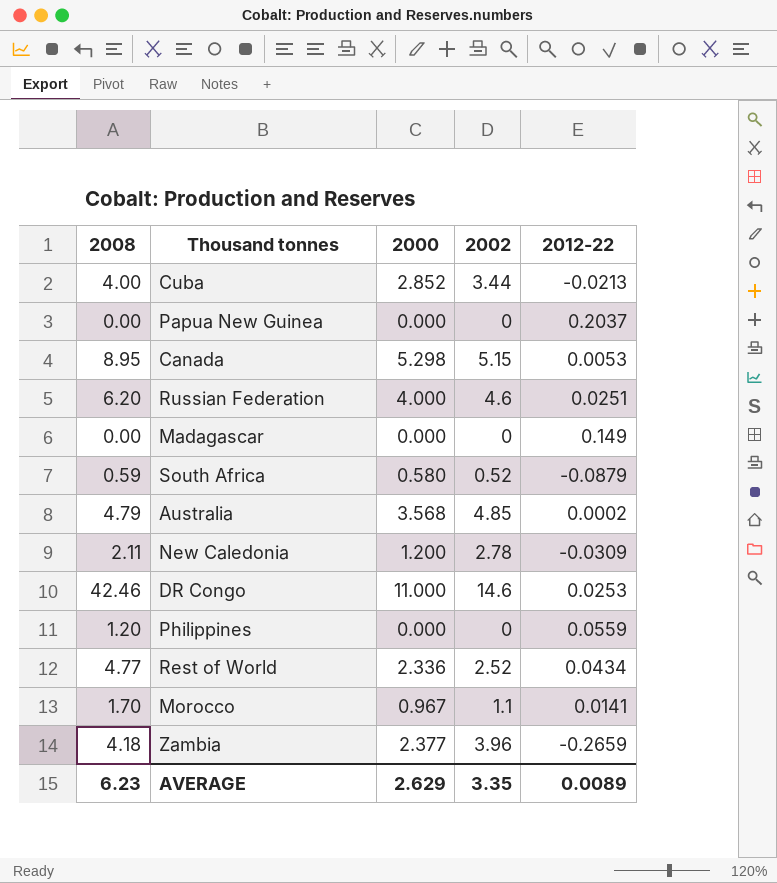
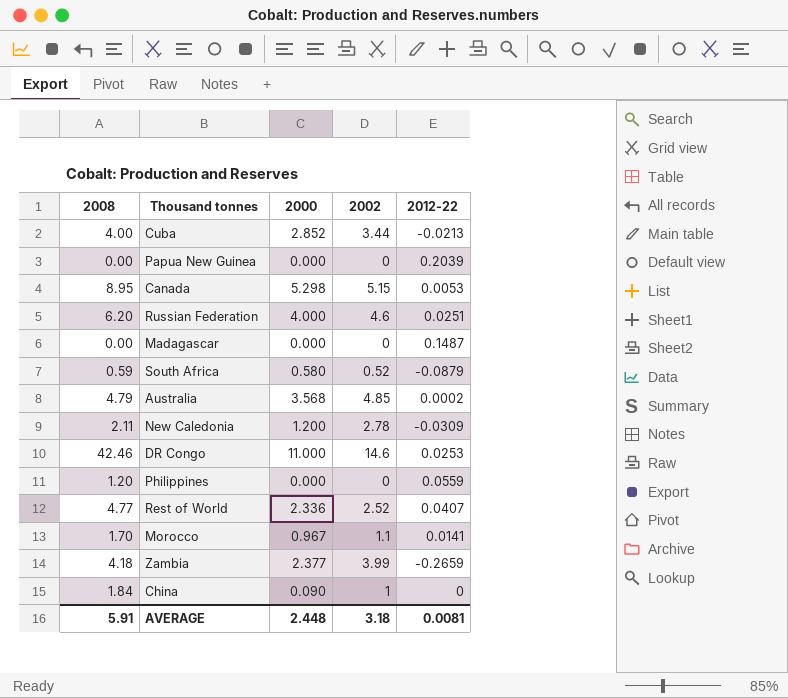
Papua New Guinea | 2012-22: 0.2037 -> 0.2039
Madagascar | 2012-22: 0.149 -> 0.1487
Rest of World | 2012-22: 0.0434 -> 0.0407
Zambia | 2002: 3.96 -> 3.99
row China: none -> 1.84 | 0.090 | 1 | 0
AVERAGE | 2008: 6.23 -> 5.91
AVERAGE | 2000: 2.629 -> 2.448
AVERAGE | 2002: 3.35 -> 3.18
AVERAGE | 2012-22: 0.0089 -> 0.0081

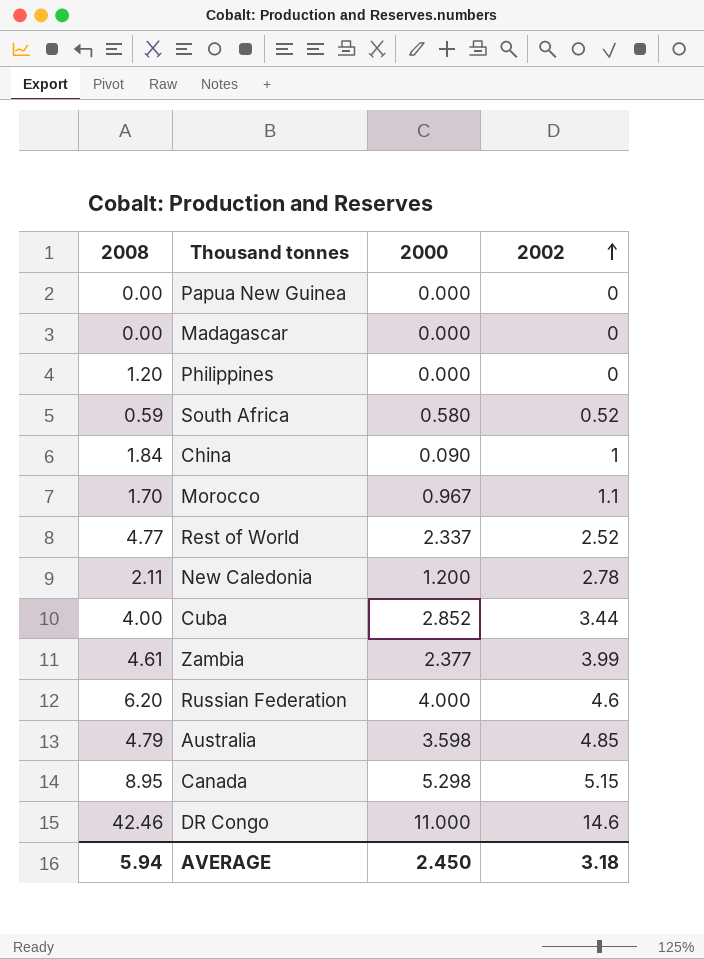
row order: none -> 2002 ascending
column 2012-22 | position: 5 -> none
Rest of World | 2000: 2.336 -> 2.337
Zambia | 2008: 4.18 -> 4.61
Australia | 2000: 3.568 -> 3.598
AVERAGE | 2008: 5.91 -> 5.94
AVERAGE | 2000: 2.448 -> 2.450

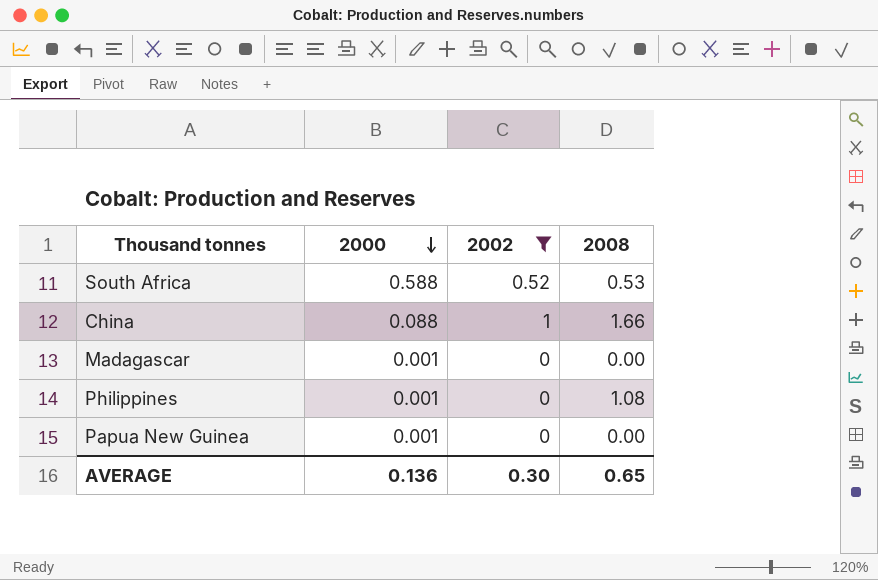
filter: none -> 2002 <= 1
row order: 2002 ascending -> 2000 descending
column 2008 | position: 1 -> 4
South Africa | 2000: 0.580 -> 0.588
South Africa | 2008: 0.59 -> 0.53
China | 2000: 0.090 -> 0.088
China | 2008: 1.84 -> 1.66
Madagascar | 2000: 0.000 -> 0.001
Philippines | 2000: 0.000 -> 0.001
Philippines | 2008: 1.20 -> 1.08
Papua New Guinea | 2000: 0.000 -> 0.001
AVERAGE | 2000: 2.450 -> 0.136
AVERAGE | 2002: 3.18 -> 0.30
AVERAGE | 2008: 5.94 -> 0.65

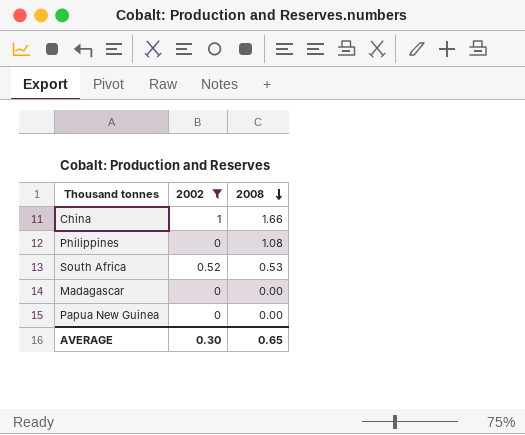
row order: 2000 descending -> 2008 descending
column 2000 | position: 2 -> none

